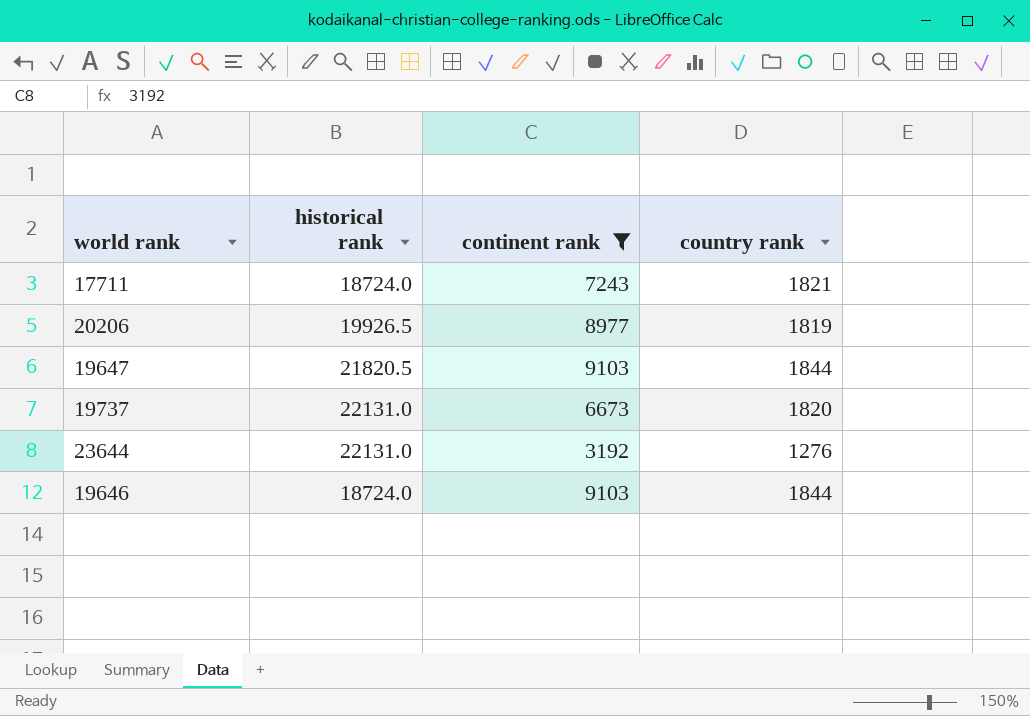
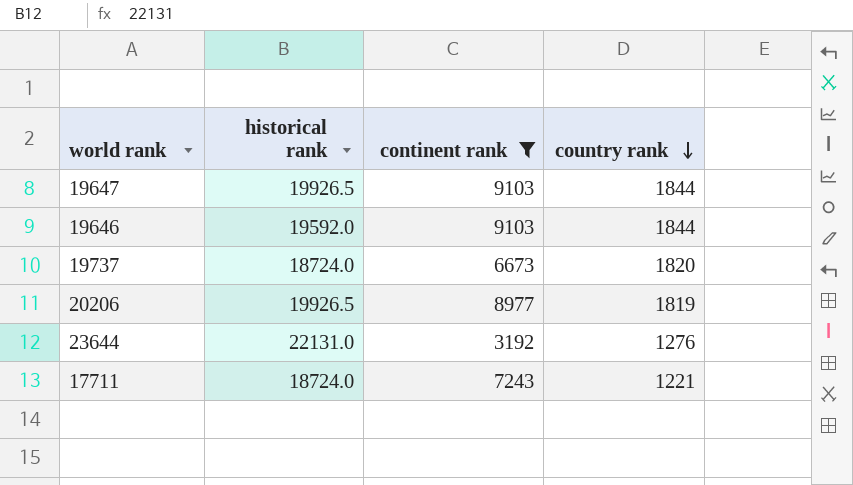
row order: none -> country rank descending
19647 | historical rank: 21820.5 -> 19926.5
19646 | historical rank: 18724.0 -> 19592.0
19737 | historical rank: 22131.0 -> 18724.0
17711 | country rank: 1821 -> 1221

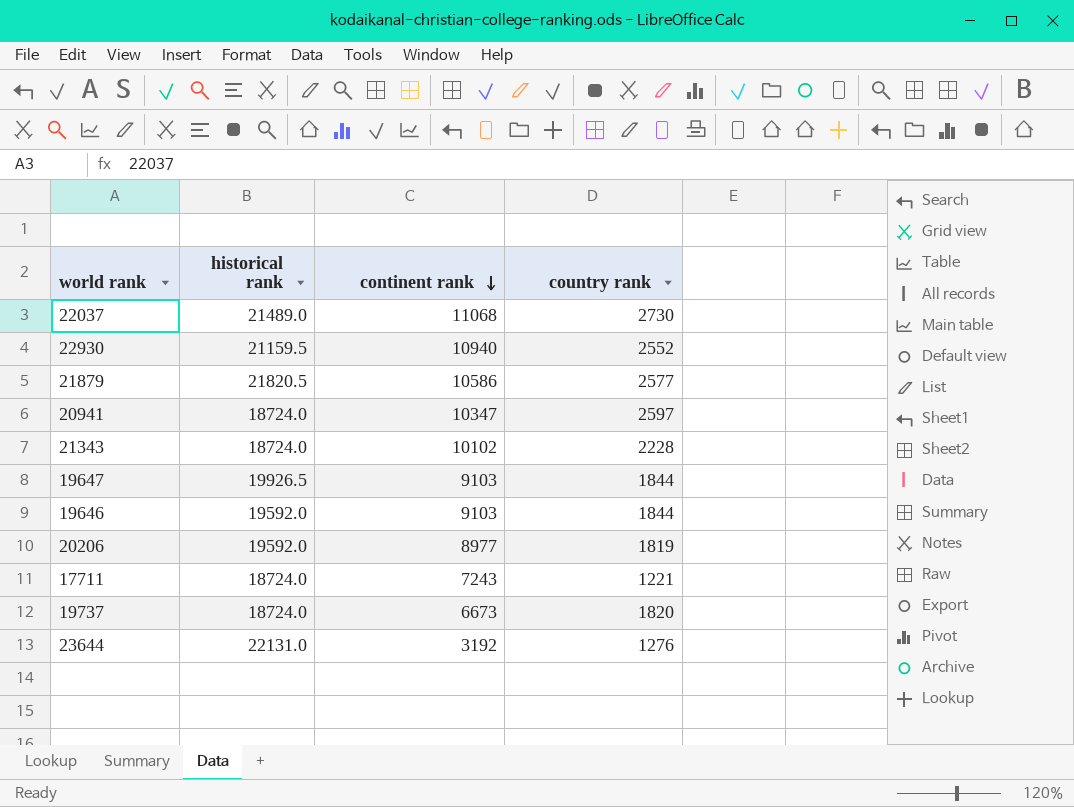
filter: continent rank <= 9103 -> none
row order: country rank descending -> continent rank descending
20206 | historical rank: 19926.5 -> 19592.0

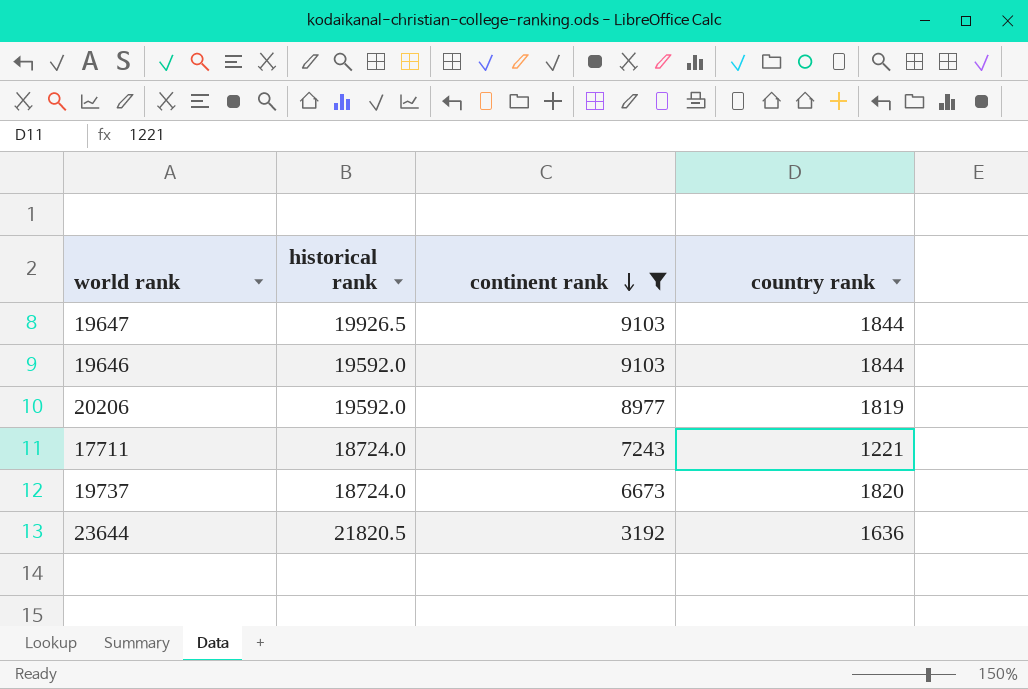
filter: none -> continent rank <= 9103
23644 | historical rank: 22131.0 -> 21820.5
23644 | country rank: 1276 -> 1636

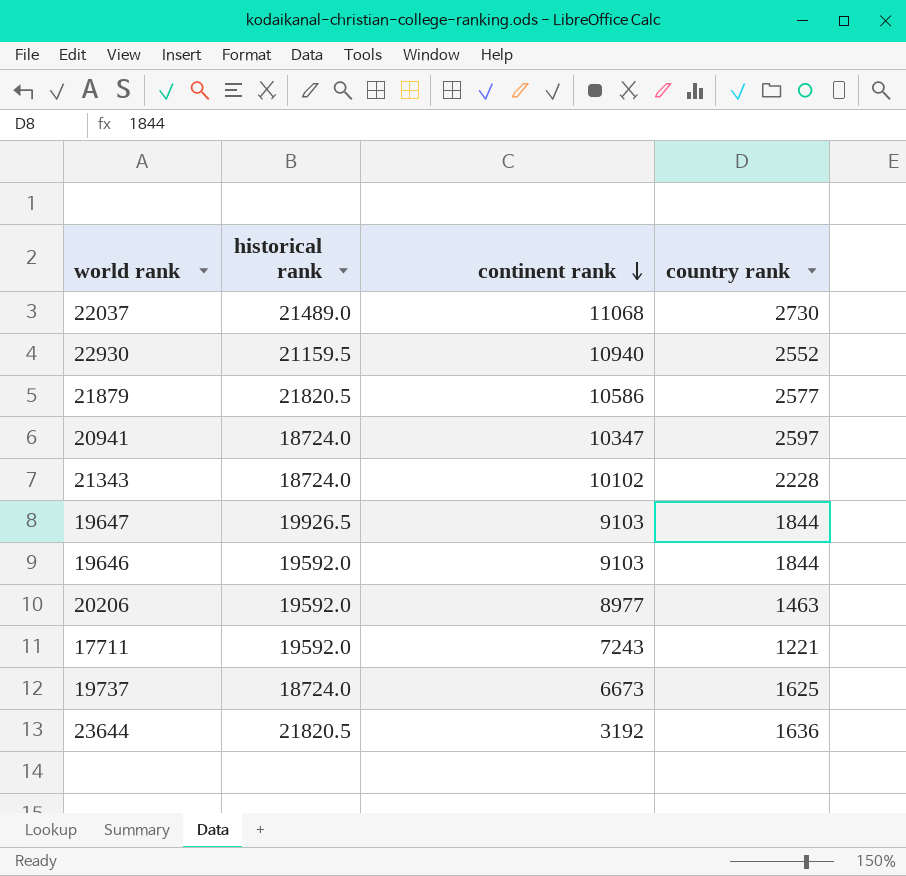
filter: continent rank <= 9103 -> none
20206 | country rank: 1819 -> 1463
17711 | historical rank: 18724.0 -> 19592.0
19737 | country rank: 1820 -> 1625

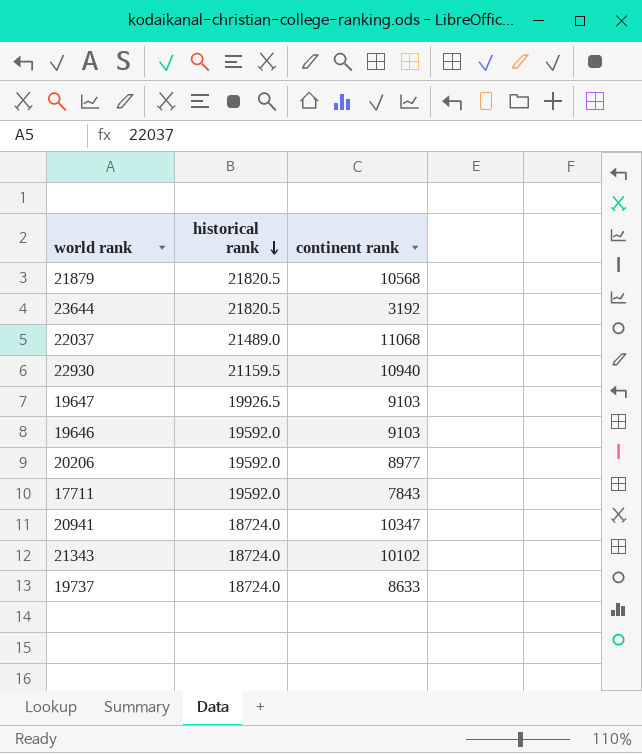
row order: continent rank descending -> historical rank descending
column country rank | position: 4 -> none
21879 | continent rank: 10586 -> 10568
17711 | continent rank: 7243 -> 7843
19737 | continent rank: 6673 -> 8633

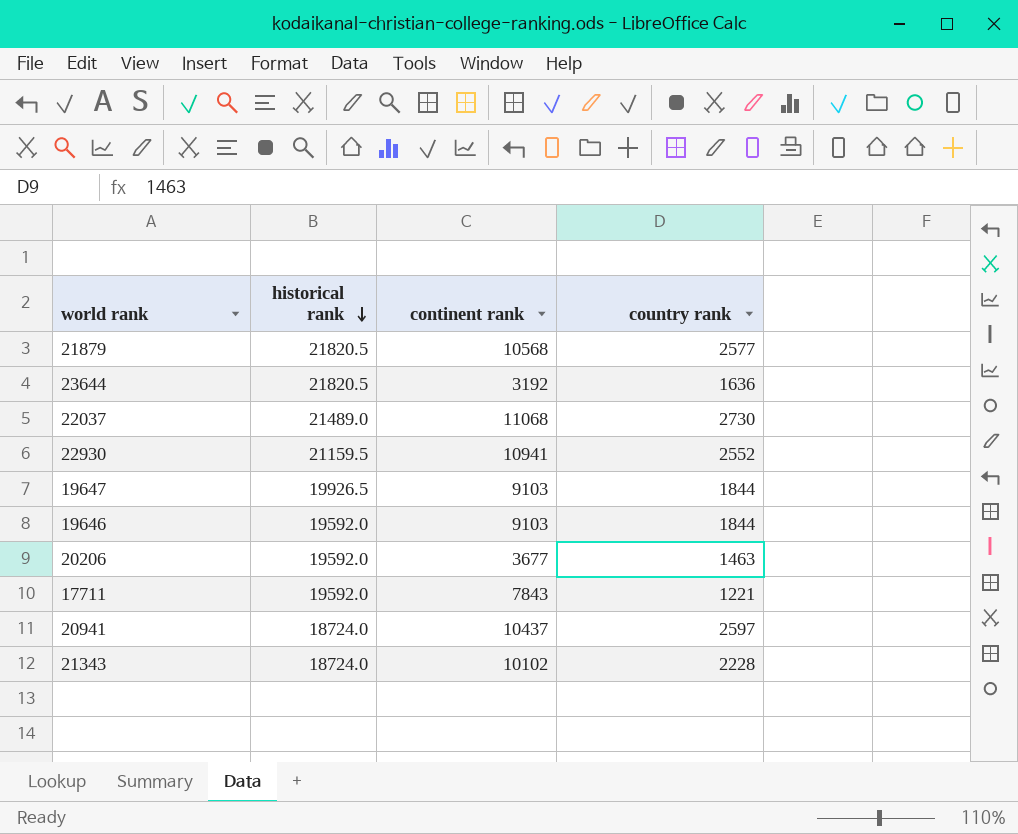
column country rank | position: none -> 4
row 19737: 18724.0 | 8633 -> none
22930 | continent rank: 10940 -> 10941
20206 | continent rank: 8977 -> 3677
20941 | continent rank: 10347 -> 10437

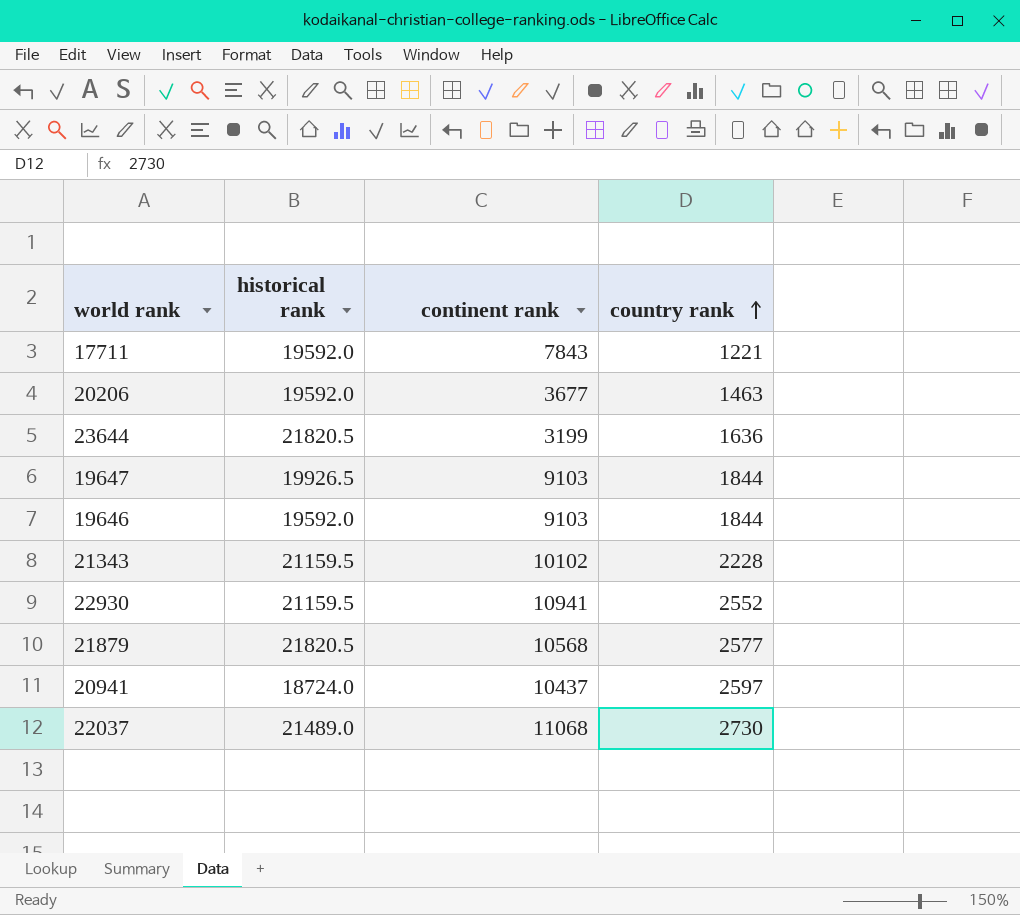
row order: historical rank descending -> country rank ascending
23644 | continent rank: 3192 -> 3199
21343 | historical rank: 18724.0 -> 21159.5

